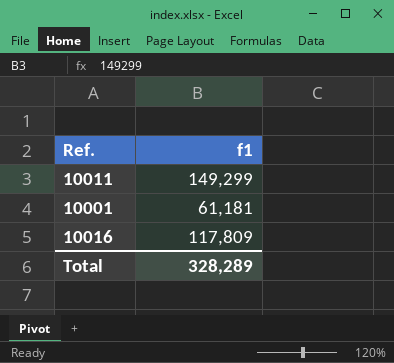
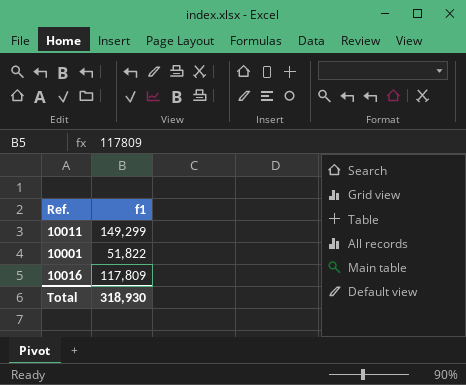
10001 | f1: 61,181 -> 51,822
Total | f1: 328,289 -> 318,930

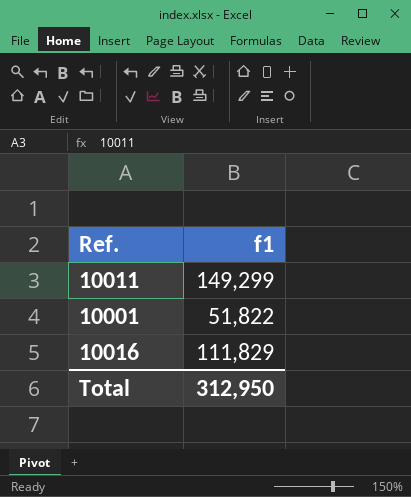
10016 | f1: 117,809 -> 111,829
Total | f1: 318,930 -> 312,950

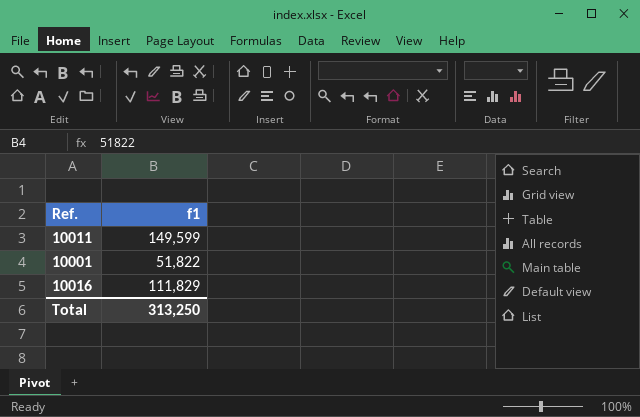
10011 | f1: 149,299 -> 149,599
Total | f1: 312,950 -> 313,250

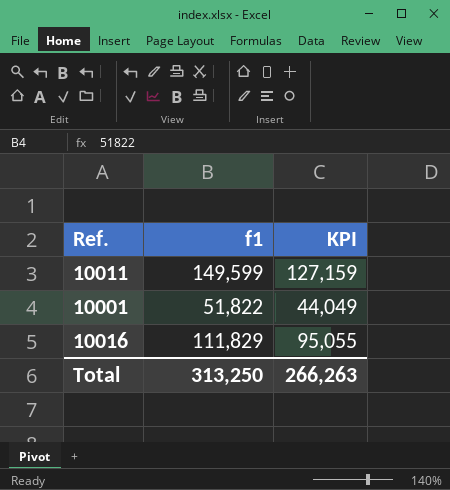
column KPI | formula: none -> [f1] * 0.85

